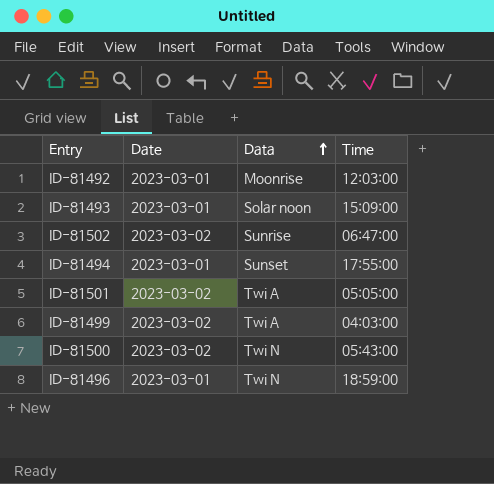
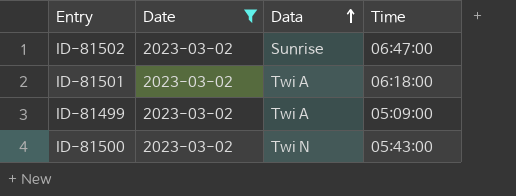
filter: none -> Date = 2023-03-02
ID-81501 | Time: 05:05:00 -> 06:18:00
ID-81499 | Time: 04:03:00 -> 05:09:00

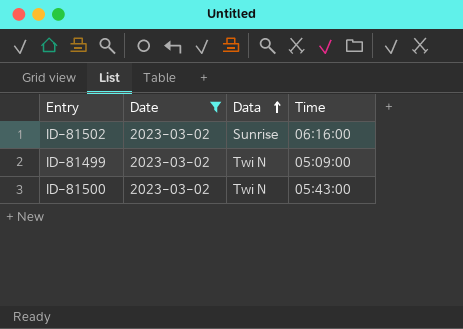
row ID-81501: 2023-03-02 | Twi A | 06:18:00 -> none
ID-81502 | Time: 06:47:00 -> 06:16:00
ID-81499 | Data: Twi A -> Twi N

